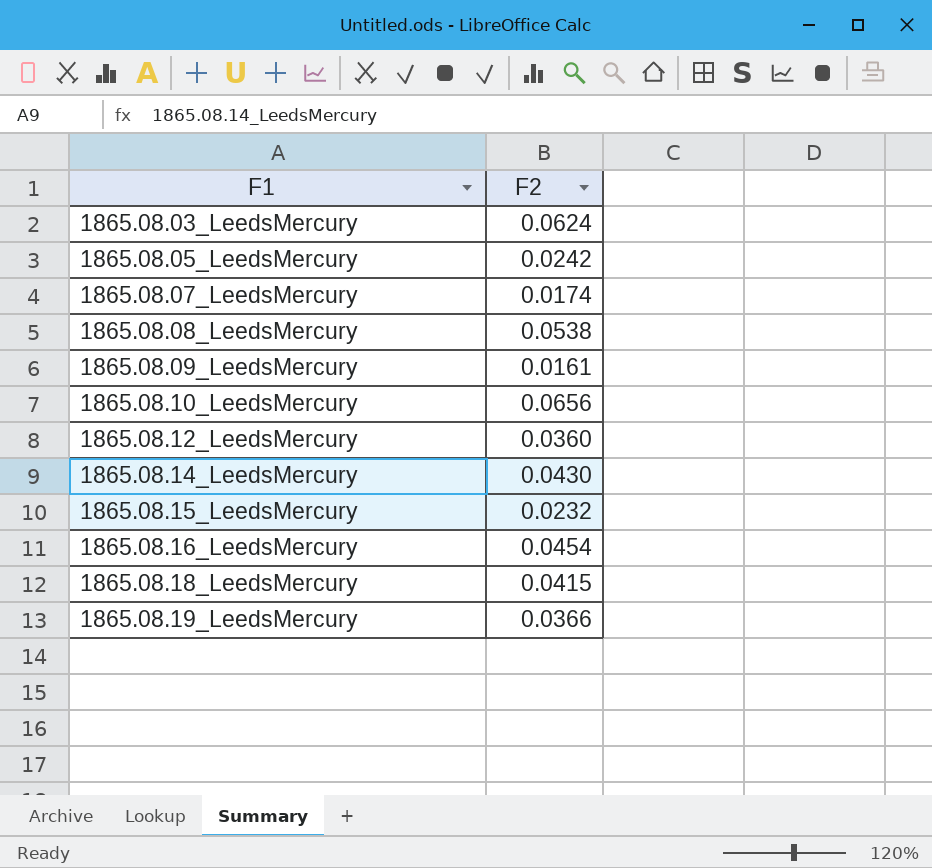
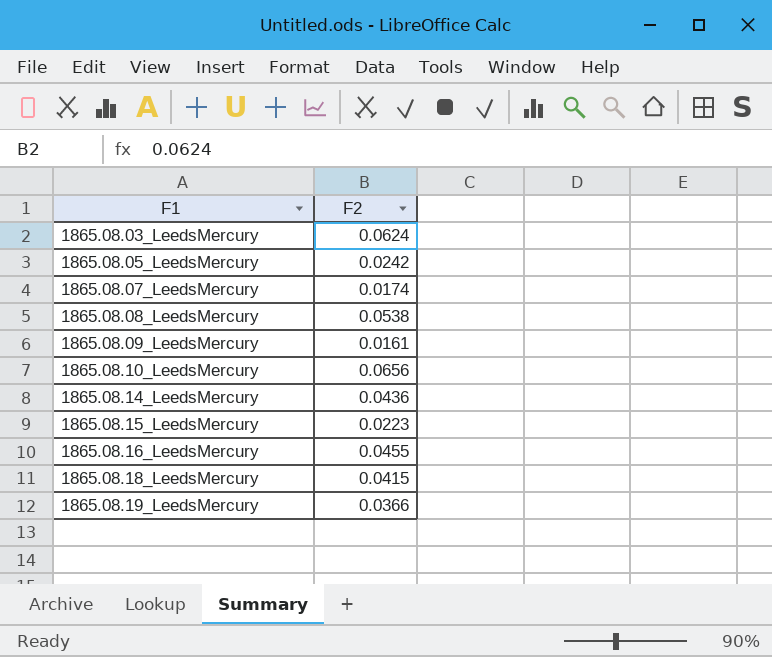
row 1865.08.12_LeedsMercury: 0.0360 -> none
1865.08.14_LeedsMercury | F2: 0.0430 -> 0.0436
1865.08.15_LeedsMercury | F2: 0.0232 -> 0.0223
1865.08.16_LeedsMercury | F2: 0.0454 -> 0.0455

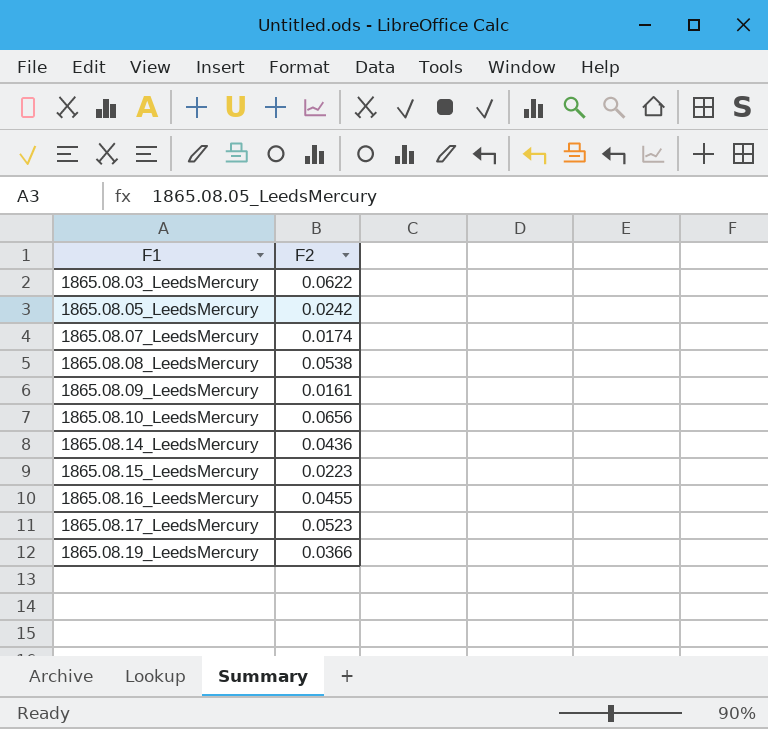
row 1865.08.18_LeedsMercury: 0.0415 -> none
1865.08.03_LeedsMercury | F2: 0.0624 -> 0.0622
row 1865.08.17_LeedsMercury: none -> 0.0523

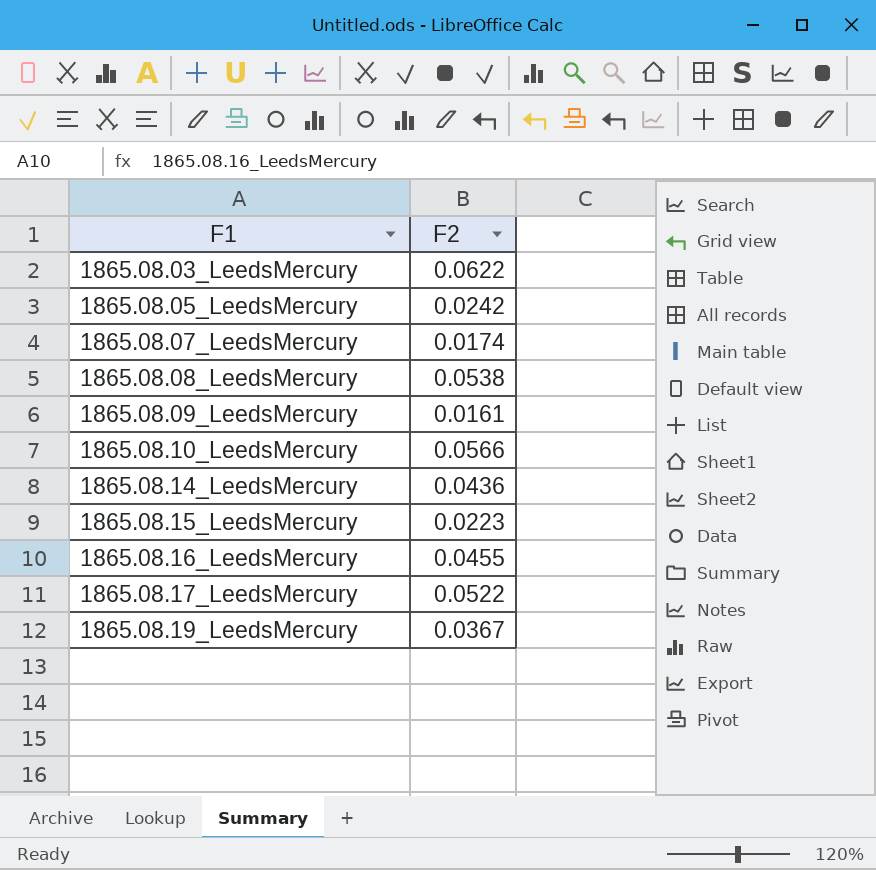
1865.08.10_LeedsMercury | F2: 0.0656 -> 0.0566
1865.08.17_LeedsMercury | F2: 0.0523 -> 0.0522
1865.08.19_LeedsMercury | F2: 0.0366 -> 0.0367

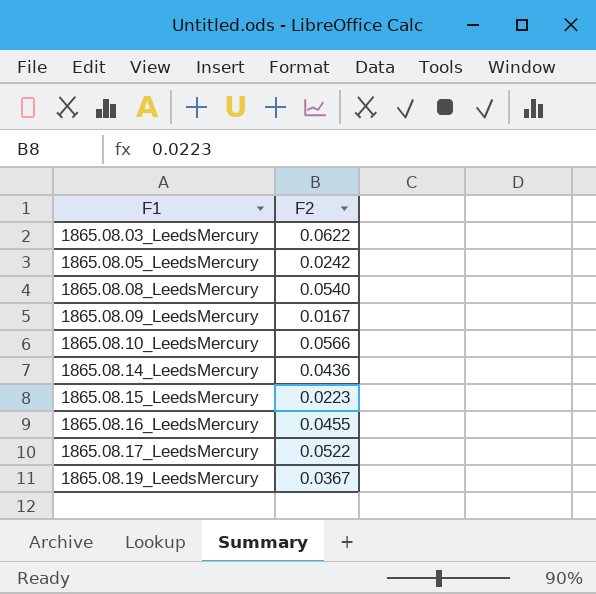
row 1865.08.07_LeedsMercury: 0.0174 -> none
1865.08.08_LeedsMercury | F2: 0.0538 -> 0.0540
1865.08.09_LeedsMercury | F2: 0.0161 -> 0.0167

